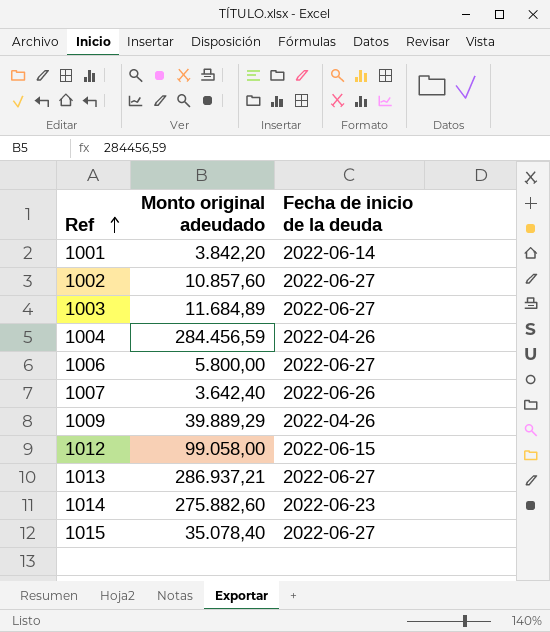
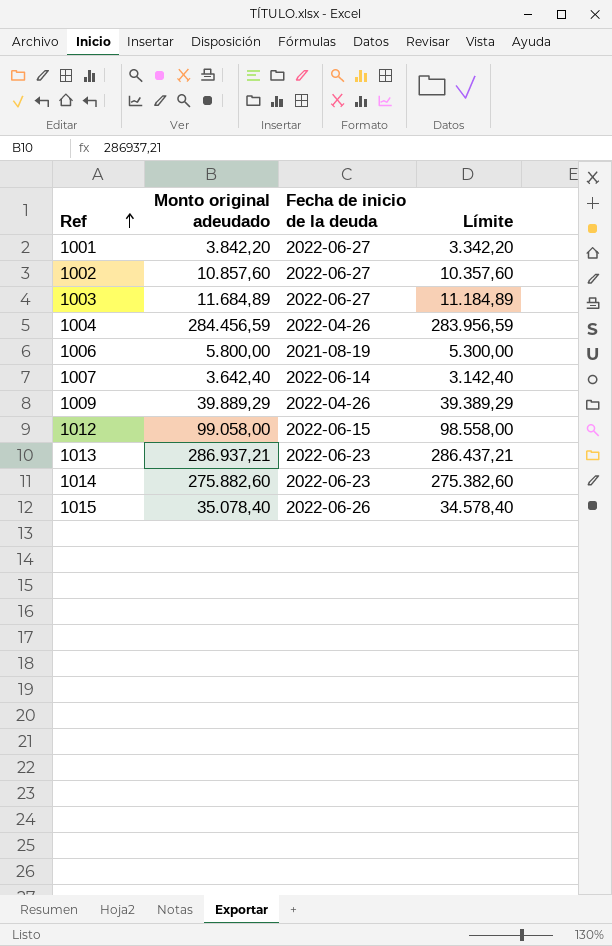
column Límite | formula: none -> [Monto original adeudado] - 500
1001 | Fecha de inicio de la deuda: 2022-06-14 -> 2022-06-27
1006 | Fecha de inicio de la deuda: 2022-06-27 -> 2021-08-19
1007 | Fecha de inicio de la deuda: 2022-06-26 -> 2022-06-14
1013 | Fecha de inicio de la deuda: 2022-06-27 -> 2022-06-23
1015 | Fecha de inicio de la deuda: 2022-06-27 -> 2022-06-26

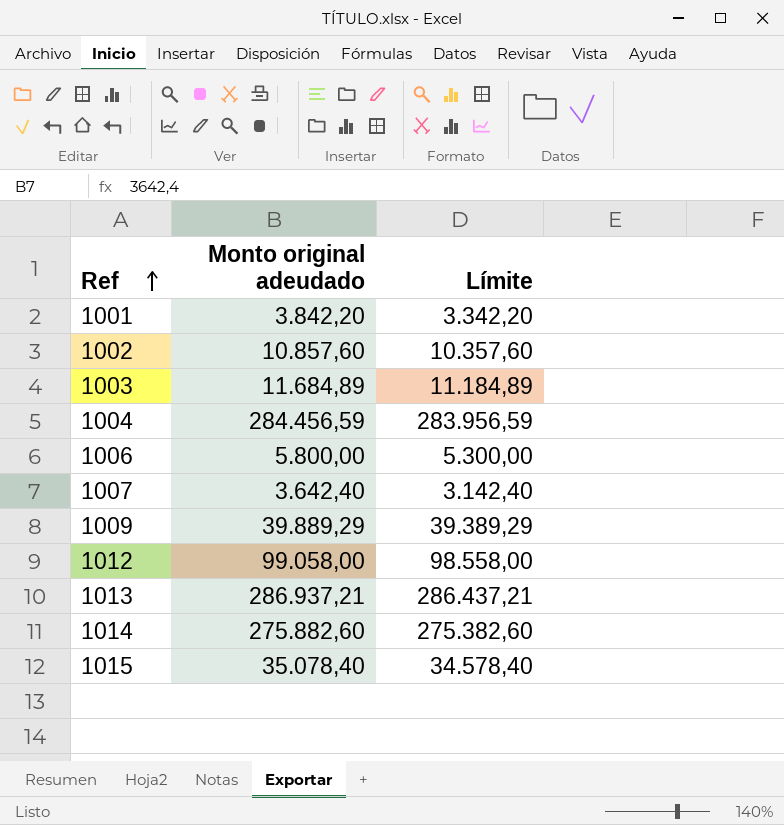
column Fecha de inicio de la deuda | position: 3 -> none

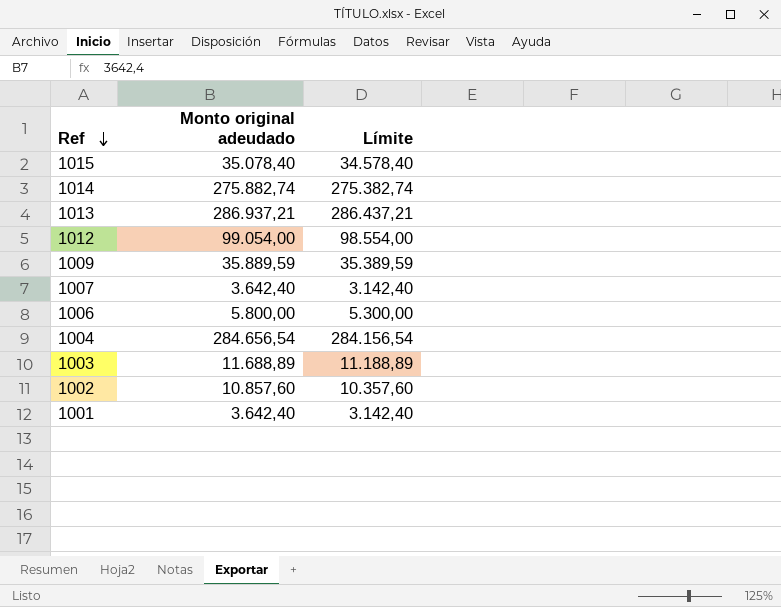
row order: Ref ascending -> Ref descending
1014 | Monto original adeudado: 275.882,60 -> 275.882,74
1014 | Límite: 275.382,60 -> 275.382,74
1012 | Monto original adeudado: 99.058,00 -> 99.054,00
1012 | Límite: 98.558,00 -> 98.554,00
1009 | Monto original adeudado: 39.889,29 -> 35.889,59
1009 | Límite: 39.389,29 -> 35.389,59
1004 | Monto original adeudado: 284.456,59 -> 284.656,54
1004 | Límite: 283.956,59 -> 284.156,54
1003 | Monto original adeudado: 11.684,89 -> 11.688,89
1003 | Límite: 11.184,89 -> 11.188,89
1001 | Monto original adeudado: 3.842,20 -> 3.642,40
1001 | Límite: 3.342,20 -> 3.142,40

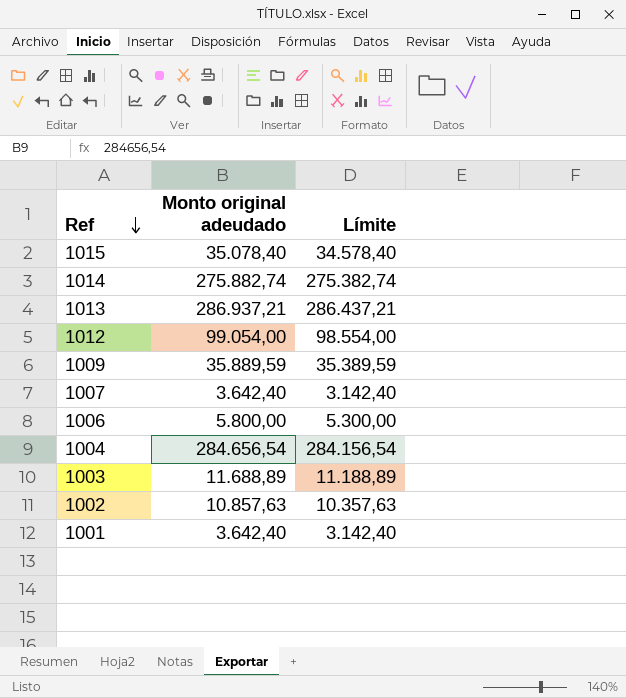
1002 | Monto original adeudado: 10.857,60 -> 10.857,63
1002 | Límite: 10.357,60 -> 10.357,63

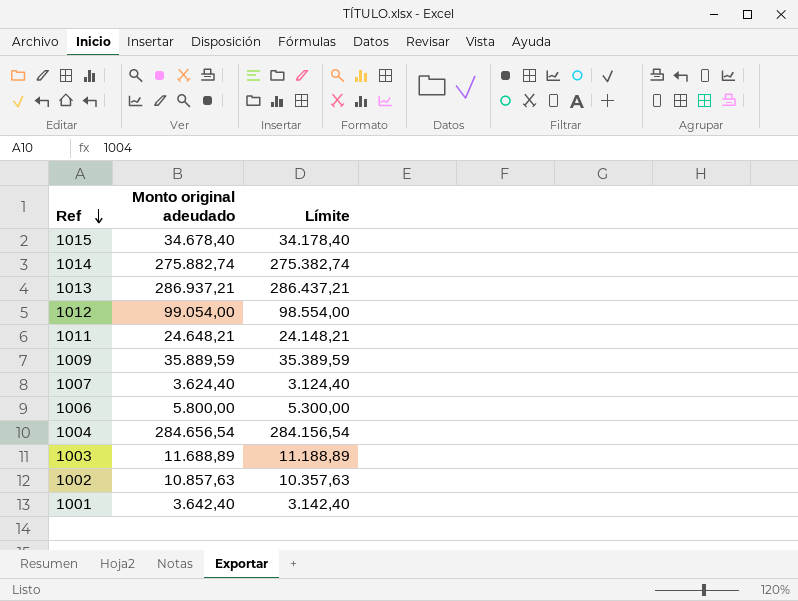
1015 | Monto original adeudado: 35.078,40 -> 34.678,40
1015 | Límite: 34.578,40 -> 34.178,40
row 1011: none -> 24.648,21 | 24.148,21
1007 | Monto original adeudado: 3.642,40 -> 3.624,40
1007 | Límite: 3.142,40 -> 3.124,40

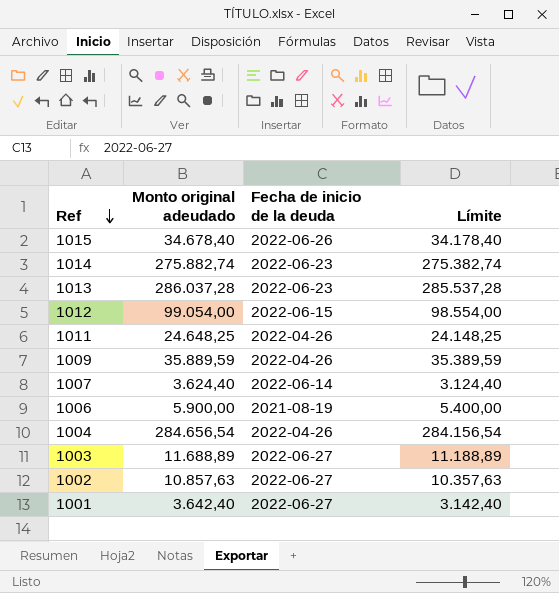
column Fecha de inicio de la deuda | position: none -> 3
1013 | Monto original adeudado: 286.937,21 -> 286.037,28
1013 | Límite: 286.437,21 -> 285.537,28
1011 | Monto original adeudado: 24.648,21 -> 24.648,25
1011 | Límite: 24.148,21 -> 24.148,25
1006 | Monto original adeudado: 5.800,00 -> 5.900,00
1006 | Límite: 5.300,00 -> 5.400,00

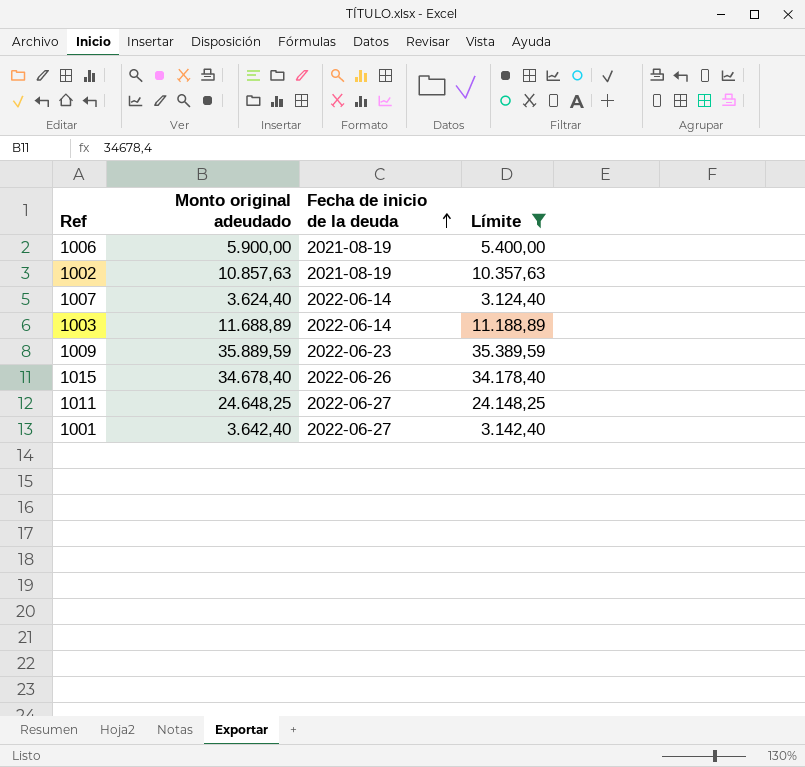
filter: none -> Límite <= 35.389,59
row order: Ref descending -> Fecha de inicio de la deuda ascending
1002 | Fecha de inicio de la deuda: 2022-06-27 -> 2021-08-19
1003 | Fecha de inicio de la deuda: 2022-06-27 -> 2022-06-14
1009 | Fecha de inicio de la deuda: 2022-04-26 -> 2022-06-23
1011 | Fecha de inicio de la deuda: 2022-04-26 -> 2022-06-27

